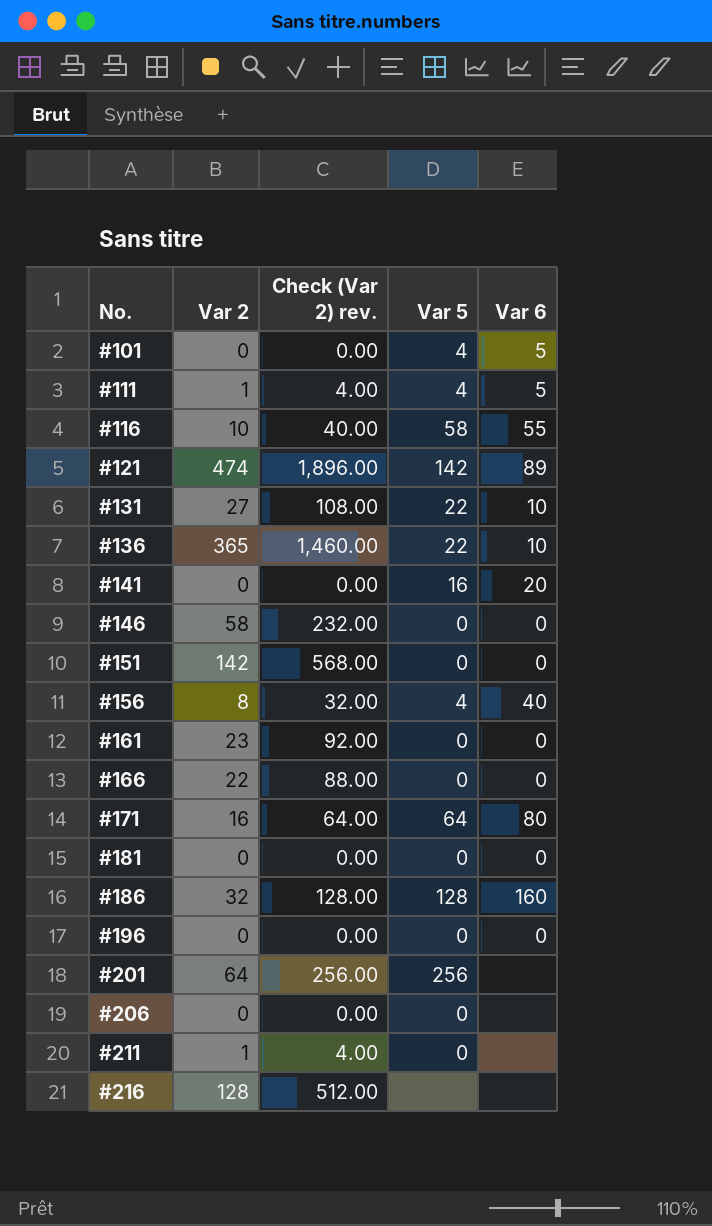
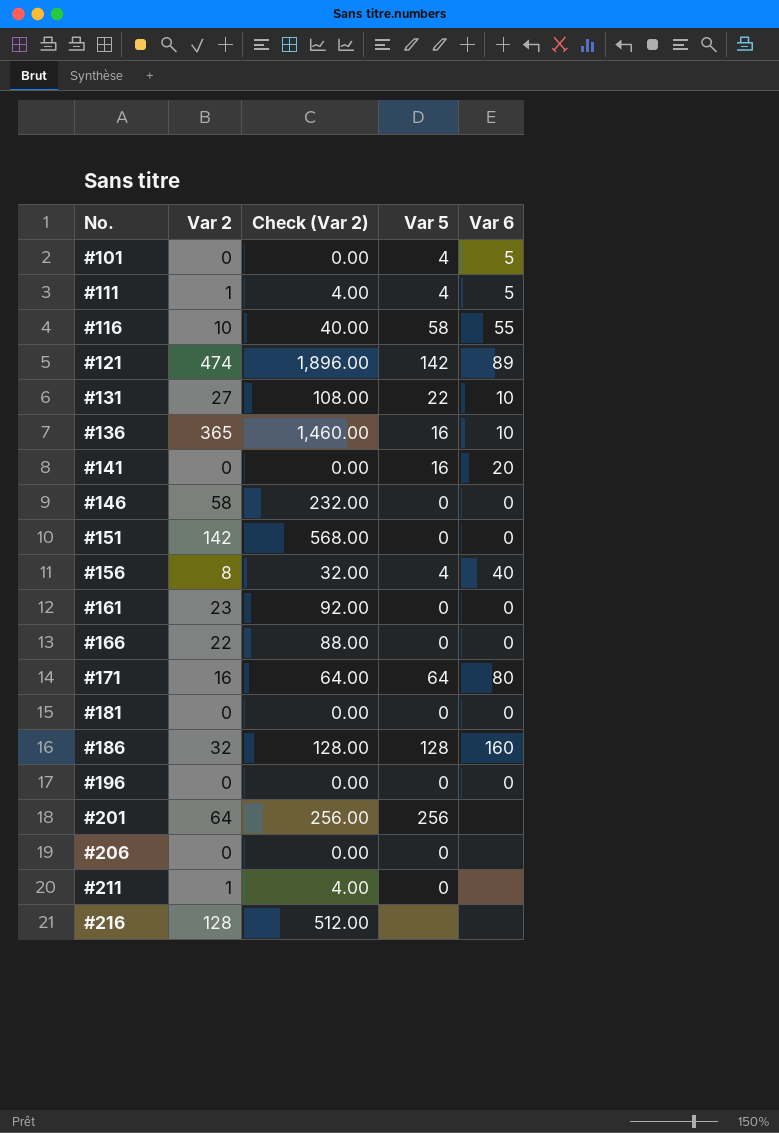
column name: Check (Var 2) rev. -> Check (Var 2)
#136 | Var 5: 22 -> 16

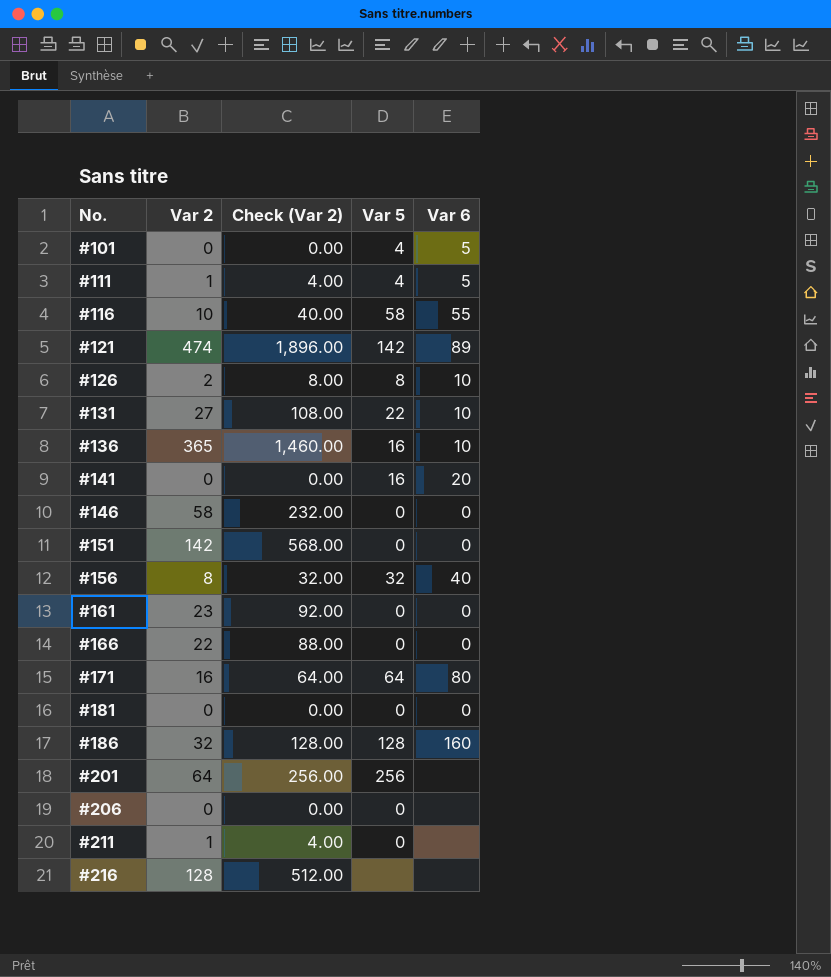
row #196: 0 | 0.00 | 0 | 0 -> none
row #126: none -> 2 | 8.00 | 8 | 10
#156 | Var 5: 4 -> 32

